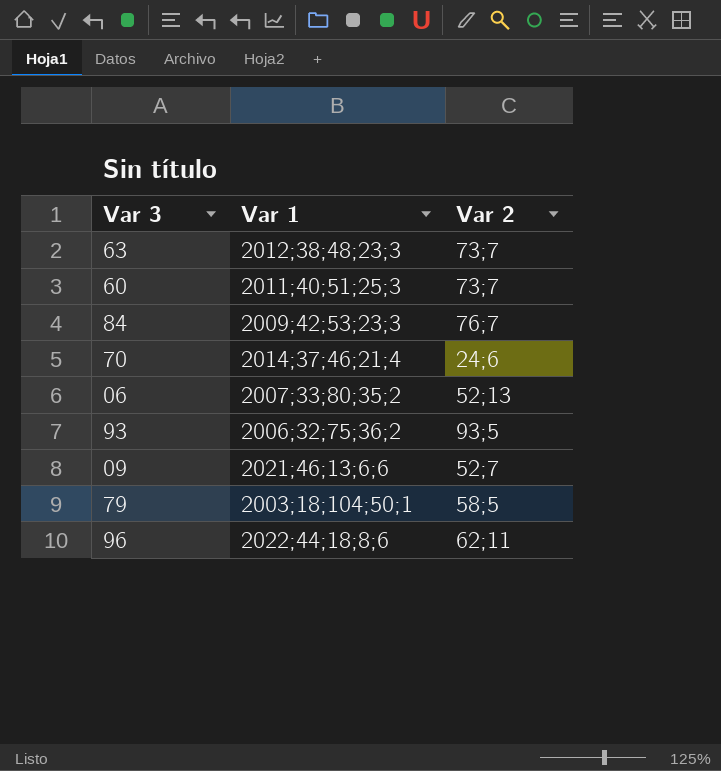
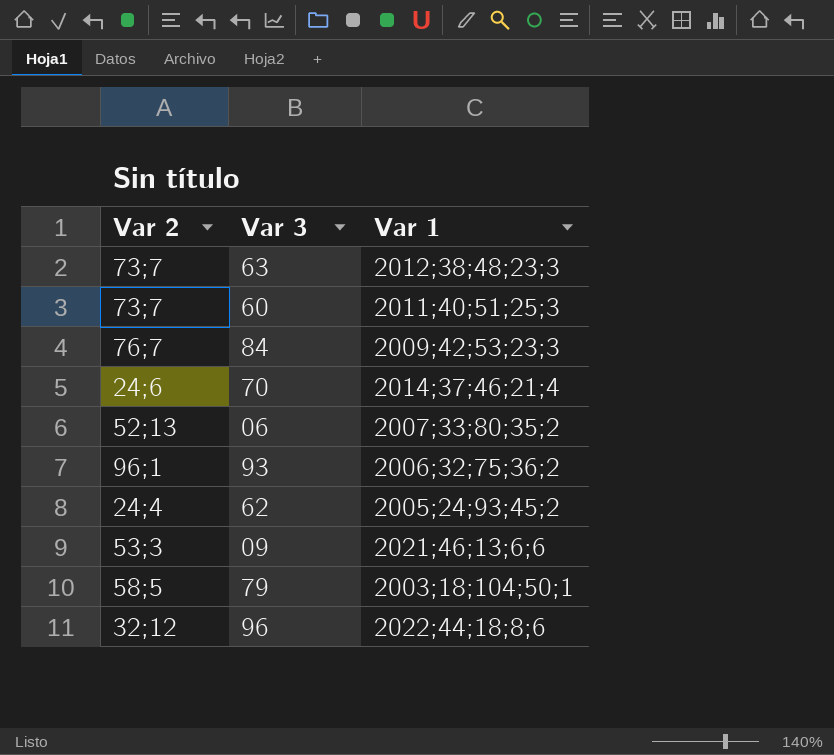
column Var 2 | position: 3 -> 1
93 | Var 2: 93;5 -> 96;1
row 62: none -> 24;4 | 2005;24;93;45;2
09 | Var 2: 52;7 -> 53;3
96 | Var 2: 62;11 -> 32;12

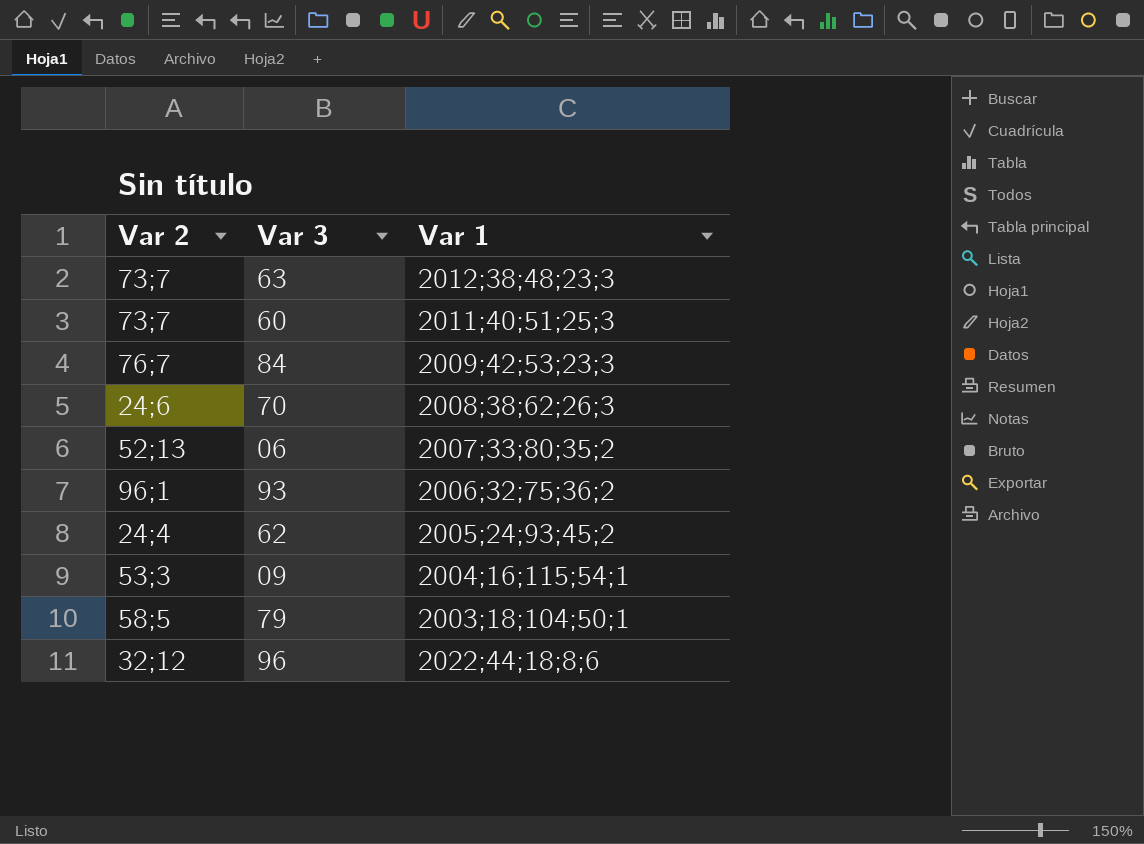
70 | Var 1: 2014;37;46;21;4 -> 2008;38;62;26;3
09 | Var 1: 2021;46;13;6;6 -> 2004;16;115;54;1

